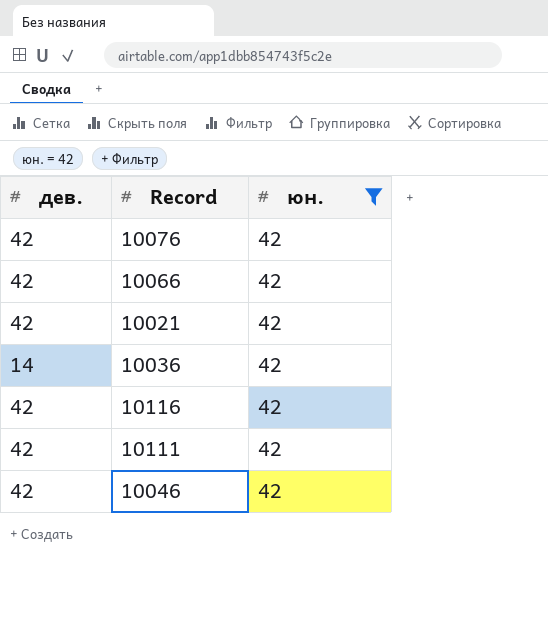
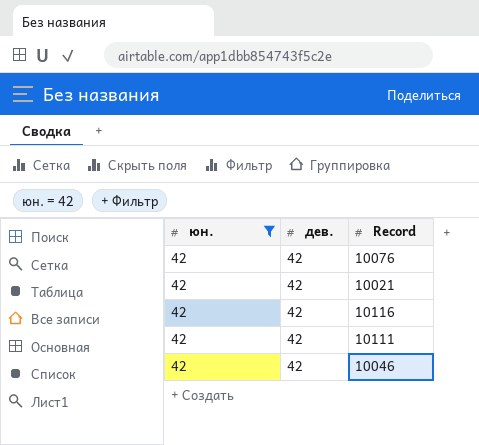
column юн. | position: 3 -> 1
row 10066: 42 | 42 -> none
row 10036: 14 | 42 -> none

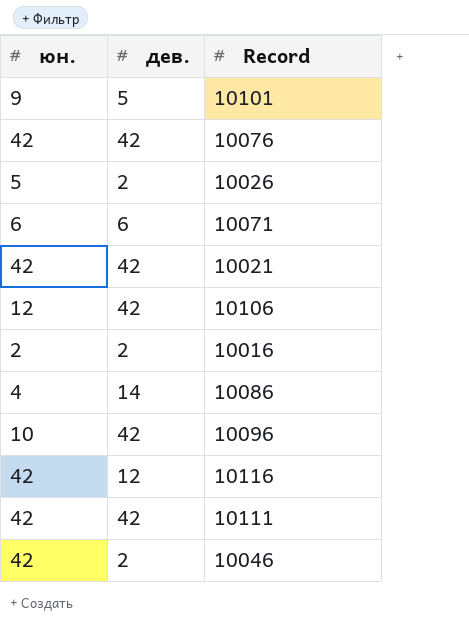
filter: юн. = 42 -> none
10116 | дев.: 42 -> 12
10046 | дев.: 42 -> 2

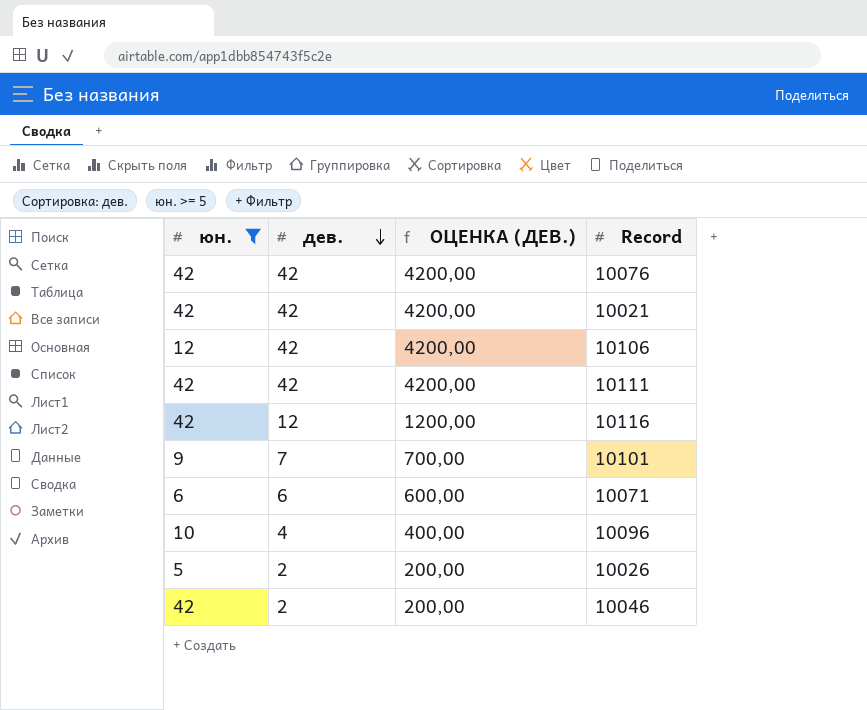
filter: none -> юн. >= 5
row order: none -> дев. descending
column ОЦЕНКА (ДЕВ.) | formula: none -> [дев.] * 100
10101 | дев.: 5 -> 7
10096 | дев.: 42 -> 4

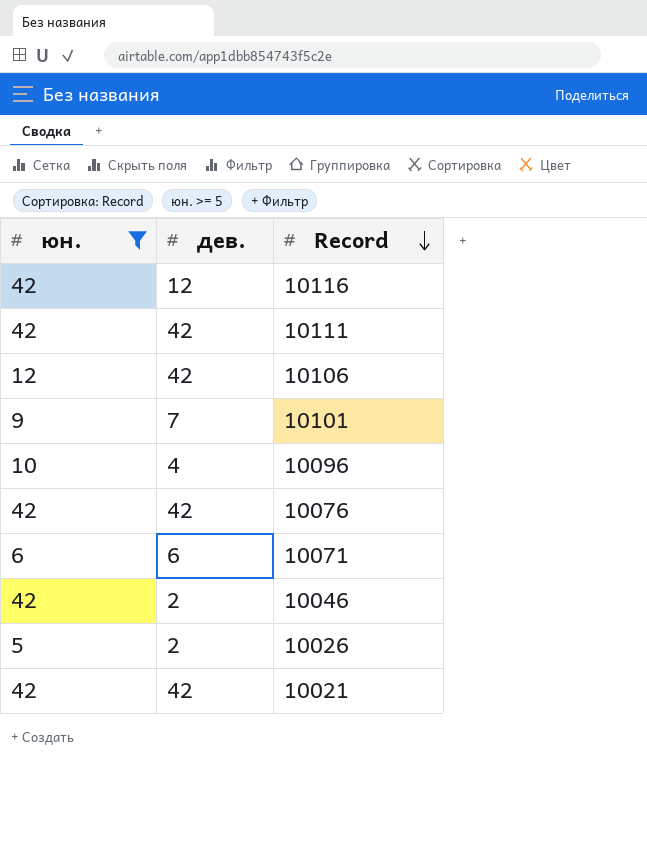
row order: дев. descending -> Record descending
column ОЦЕНКА (ДЕВ.) | formula: [дев.] * 100 -> none

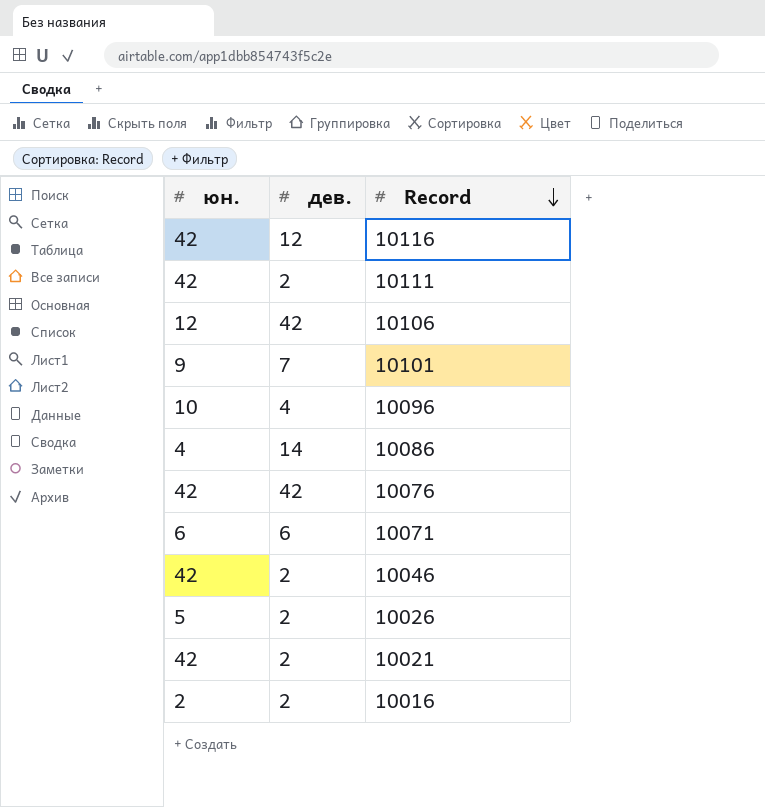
filter: юн. >= 5 -> none
10111 | дев.: 42 -> 2
10021 | дев.: 42 -> 2

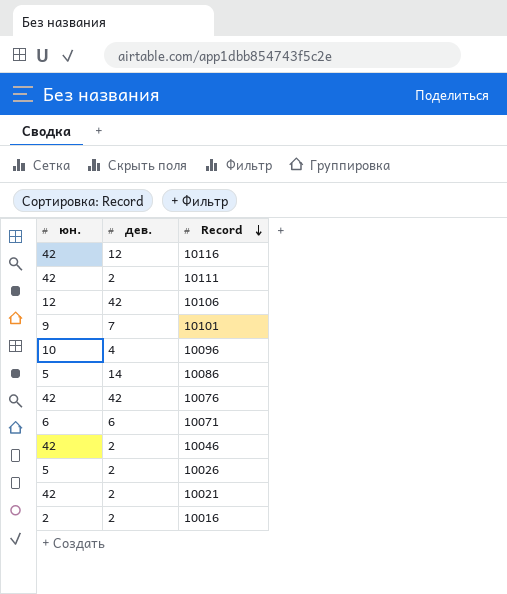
10086 | юн.: 4 -> 5

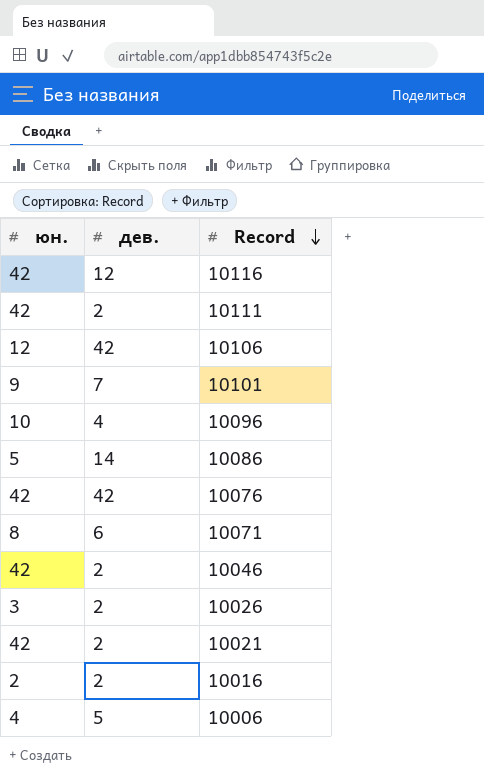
10071 | юн.: 6 -> 8
10026 | юн.: 5 -> 3
row 10006: none -> 4 | 5

